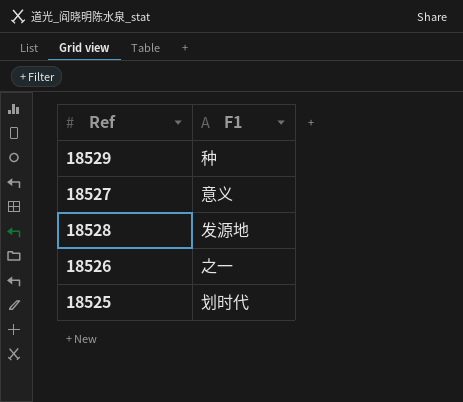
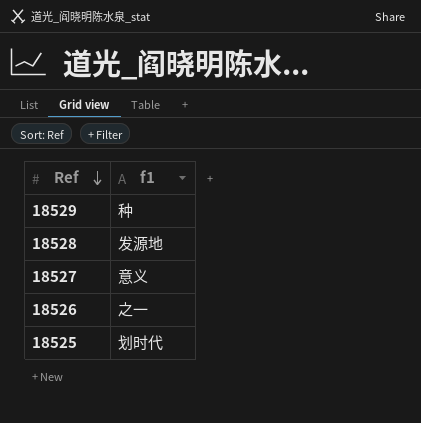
row order: none -> Ref descending
column name: F1 -> f1

